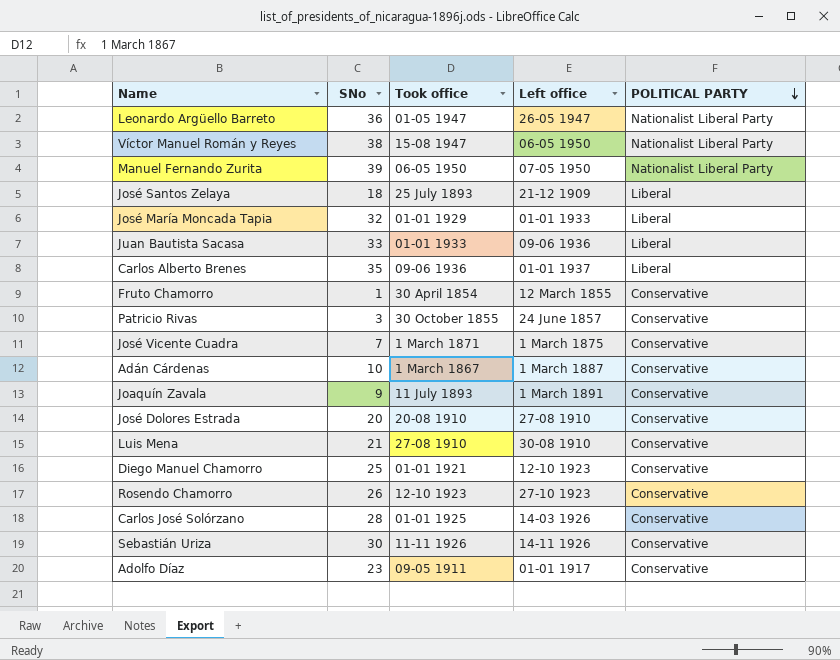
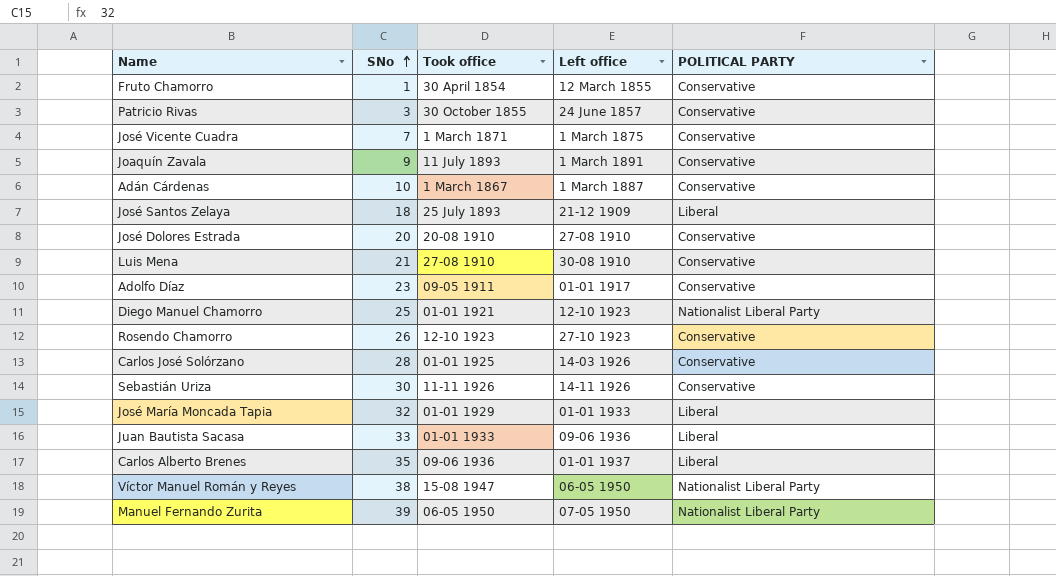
row order: POLITICAL PARTY descending -> SNo ascending
row Leonardo Argüello Barreto: 36 | 01-05 1947 | 26-05 1947 | Nationalist Liberal Party -> none
Diego Manuel Chamorro | POLITICAL PARTY: Conservative -> Nationalist Liberal Party

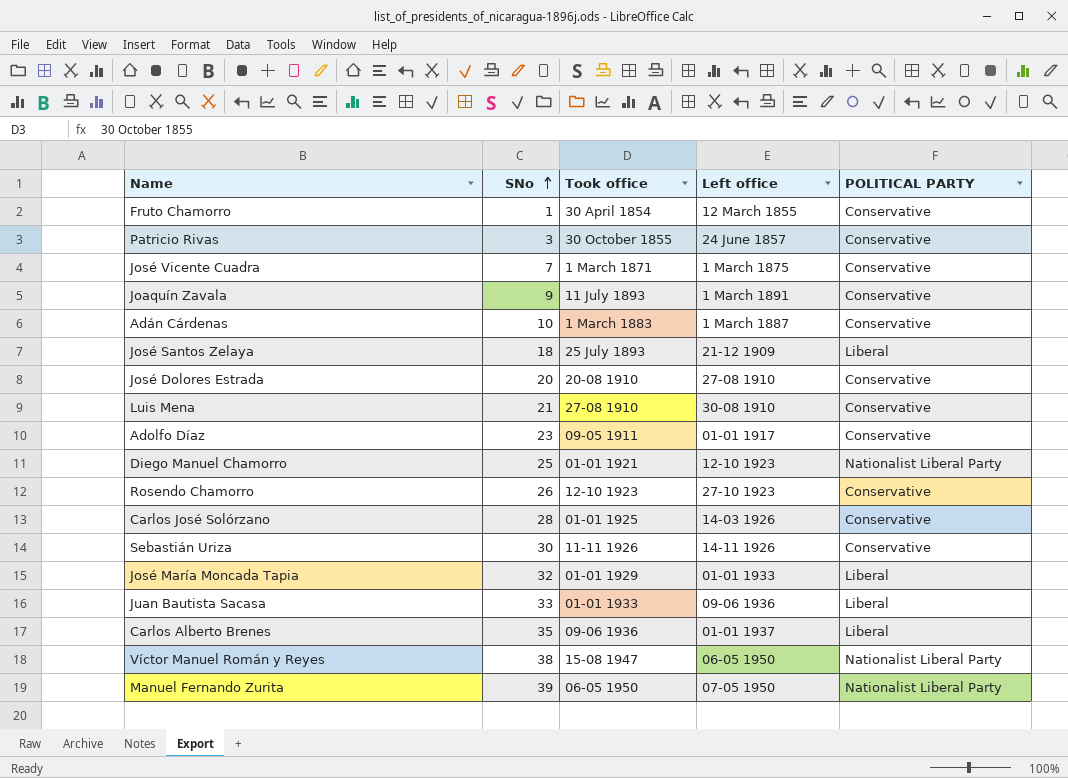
Adán Cárdenas | Took office: 1 March 1867 -> 1 March 1883

